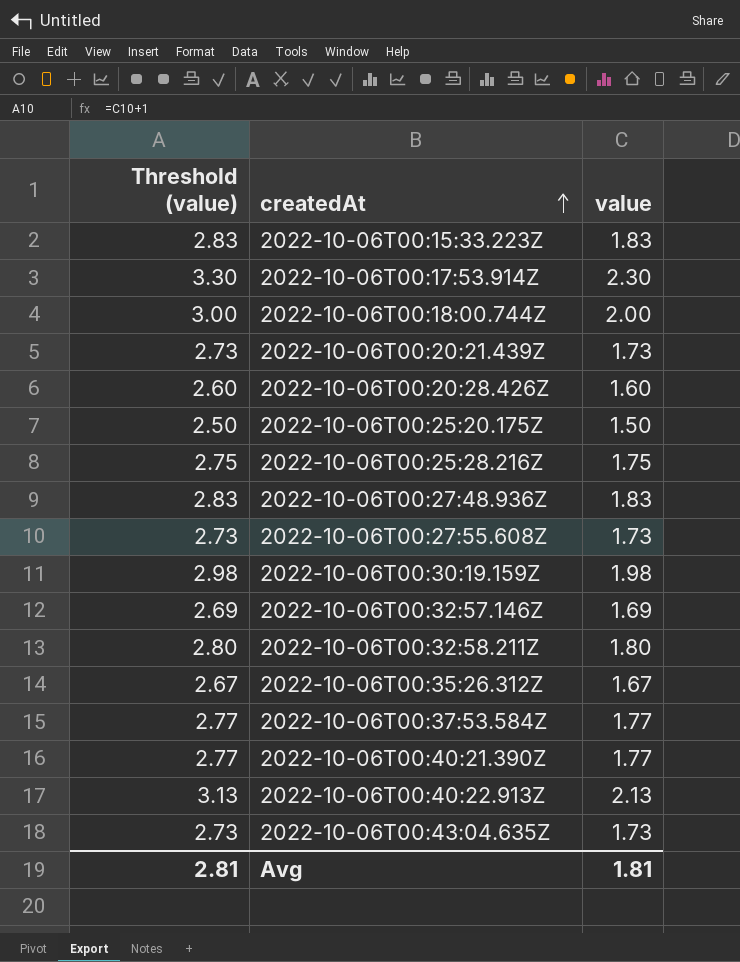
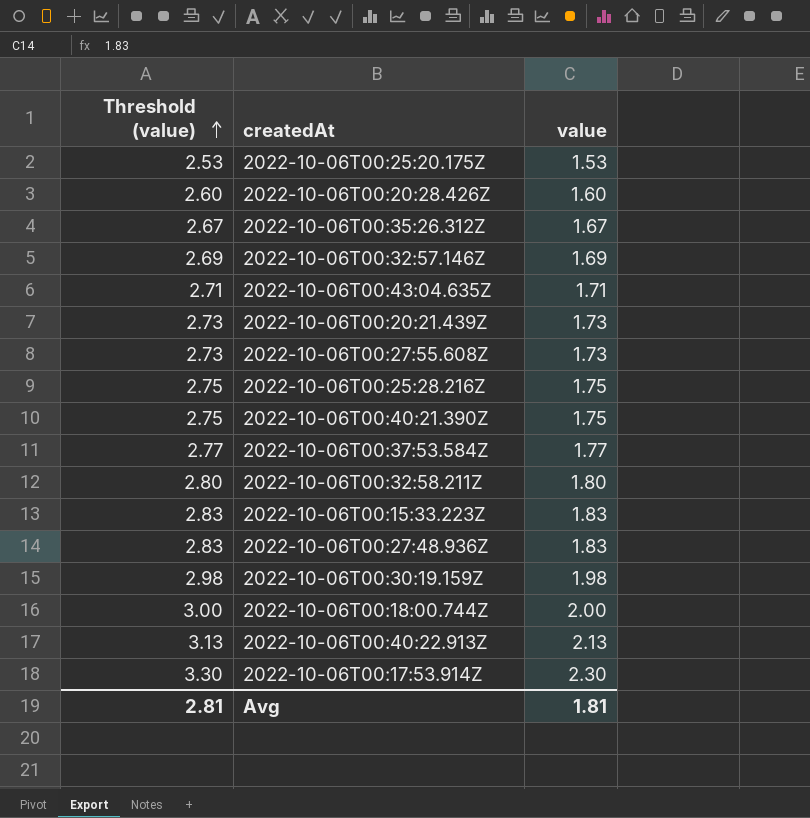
row order: createdAt ascending -> Threshold (value) ascending
2022-10-06T00:25:20.175Z | Threshold (value): 2.50 -> 2.53
2022-10-06T00:25:20.175Z | value: 1.50 -> 1.53
2022-10-06T00:43:04.635Z | Threshold (value): 2.73 -> 2.71
2022-10-06T00:43:04.635Z | value: 1.73 -> 1.71
2022-10-06T00:40:21.390Z | Threshold (value): 2.77 -> 2.75
2022-10-06T00:40:21.390Z | value: 1.77 -> 1.75

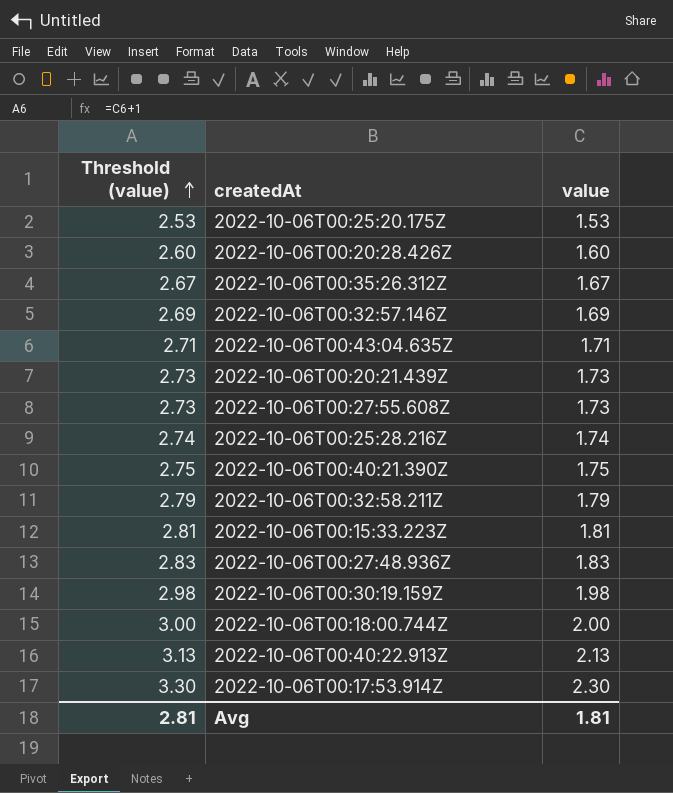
row 2022-10-06T00:37:53.584Z: 2.77 | 1.77 -> none
2022-10-06T00:25:28.216Z | Threshold (value): 2.75 -> 2.74
2022-10-06T00:25:28.216Z | value: 1.75 -> 1.74
2022-10-06T00:32:58.211Z | Threshold (value): 2.80 -> 2.79
2022-10-06T00:32:58.211Z | value: 1.80 -> 1.79
2022-10-06T00:15:33.223Z | Threshold (value): 2.83 -> 2.81
2022-10-06T00:15:33.223Z | value: 1.83 -> 1.81

